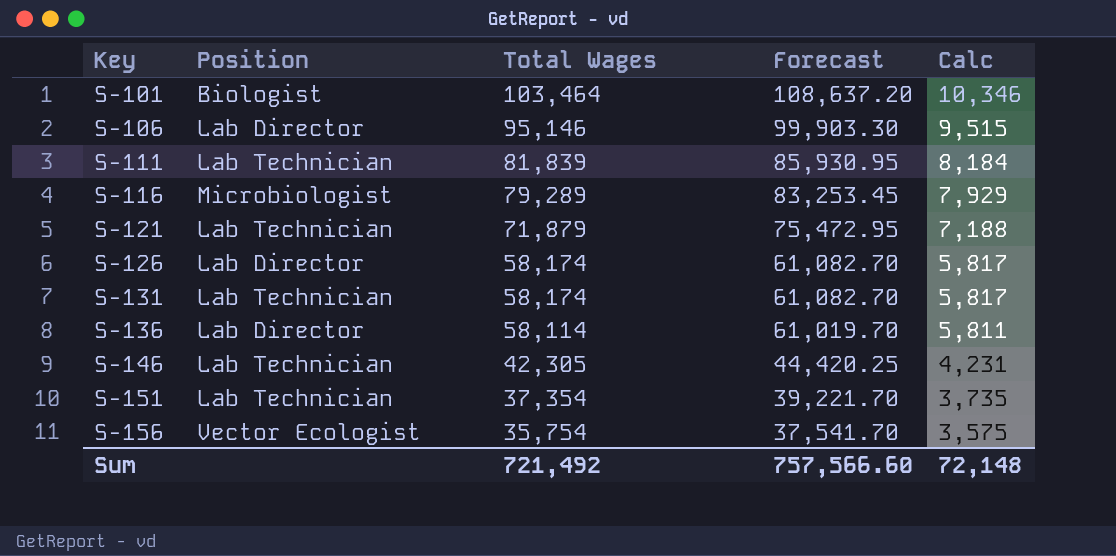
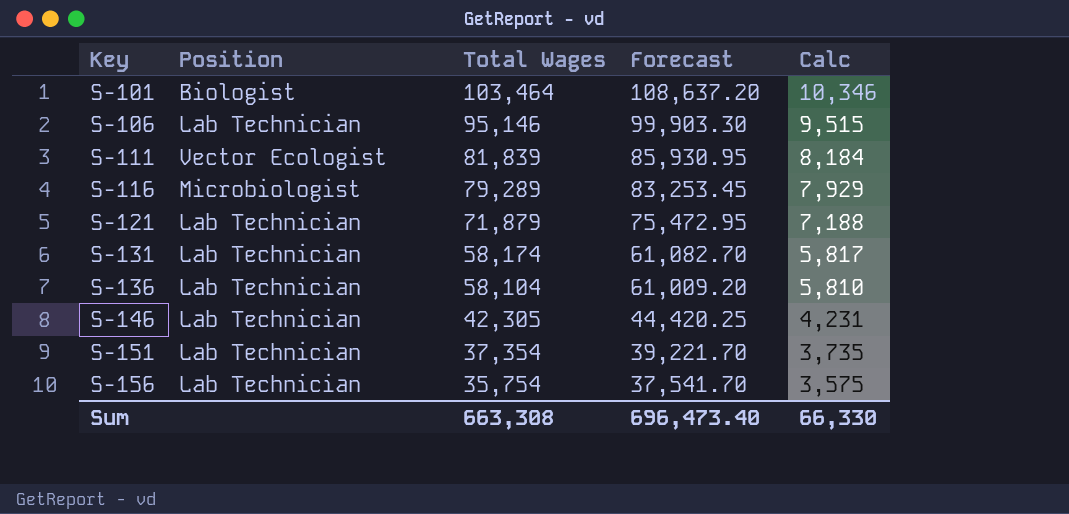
row S-126: Lab Director | 58,174 | 61,082.70 | 5,817 -> none
S-106 | Position: Lab Director -> Lab Technician
S-111 | Position: Lab Technician -> Vector Ecologist
S-136 | Position: Lab Director -> Lab Technician
S-136 | Total Wages: 58,114 -> 58,104
S-136 | Forecast: 61,019.70 -> 61,009.20
S-136 | Calc: 5,811 -> 5,810
S-156 | Position: Vector Ecologist -> Lab Technician
Sum | Total Wages: 721,492 -> 663,308
Sum | Forecast: 757,566.60 -> 696,473.40
Sum | Calc: 72,148 -> 66,330

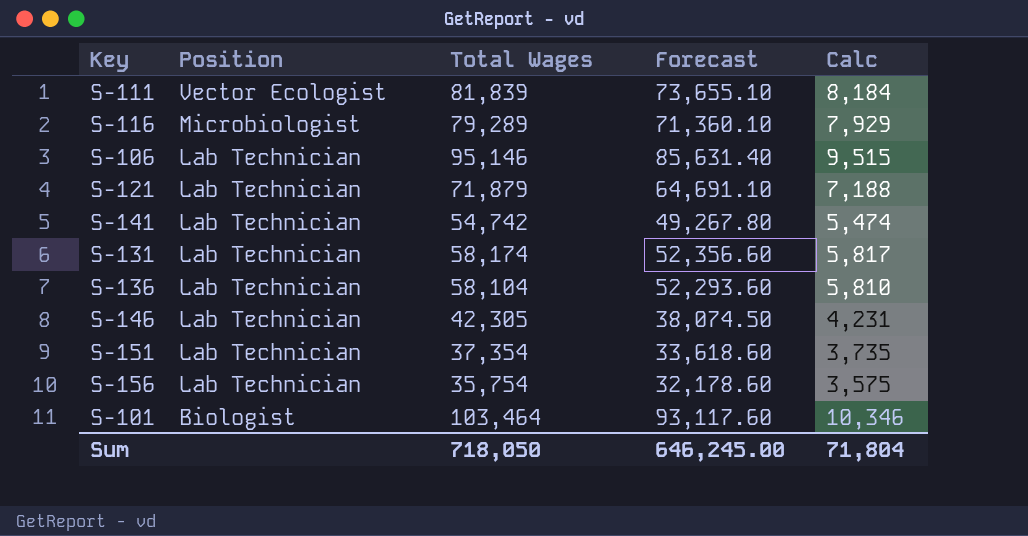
row order: Key ascending -> Position descending
column Forecast | formula: [Total Wages] * 1.05 -> [Total Wages] * 0.9
row S-141: none -> Lab Technician | 54,742 | 49,267.80 | 5,474
Sum | Total Wages: 663,308 -> 718,050
Sum | Forecast: 696,473.40 -> 646,245.00
Sum | Calc: 66,330 -> 71,804

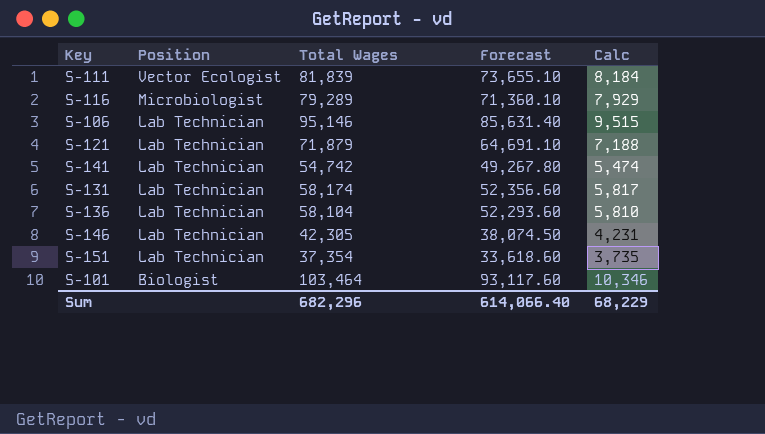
row S-156: Lab Technician | 35,754 | 32,178.60 | 3,575 -> none
Sum | Total Wages: 718,050 -> 682,296
Sum | Forecast: 646,245.00 -> 614,066.40
Sum | Calc: 71,804 -> 68,229

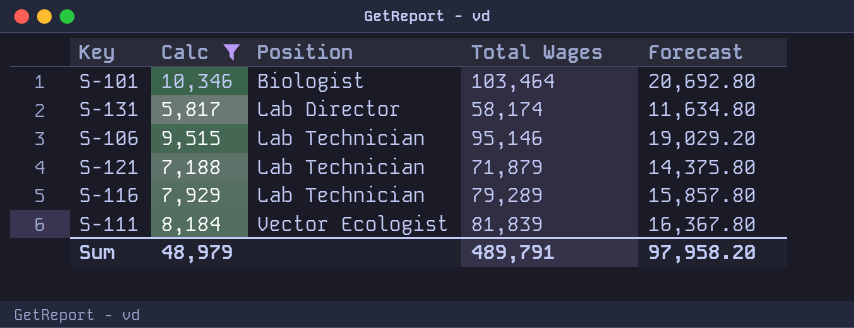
filter: none -> Calc >= 5,817
row order: Position descending -> Position ascending
column Calc | position: 5 -> 2
column Forecast | formula: [Total Wages] * 0.9 -> [Total Wages] * 0.2
S-131 | Position: Lab Technician -> Lab Director
S-116 | Position: Microbiologist -> Lab Technician
Sum | Calc: 68,229 -> 48,979
Sum | Total Wages: 682,296 -> 489,791
Sum | Forecast: 614,066.40 -> 97,958.20

